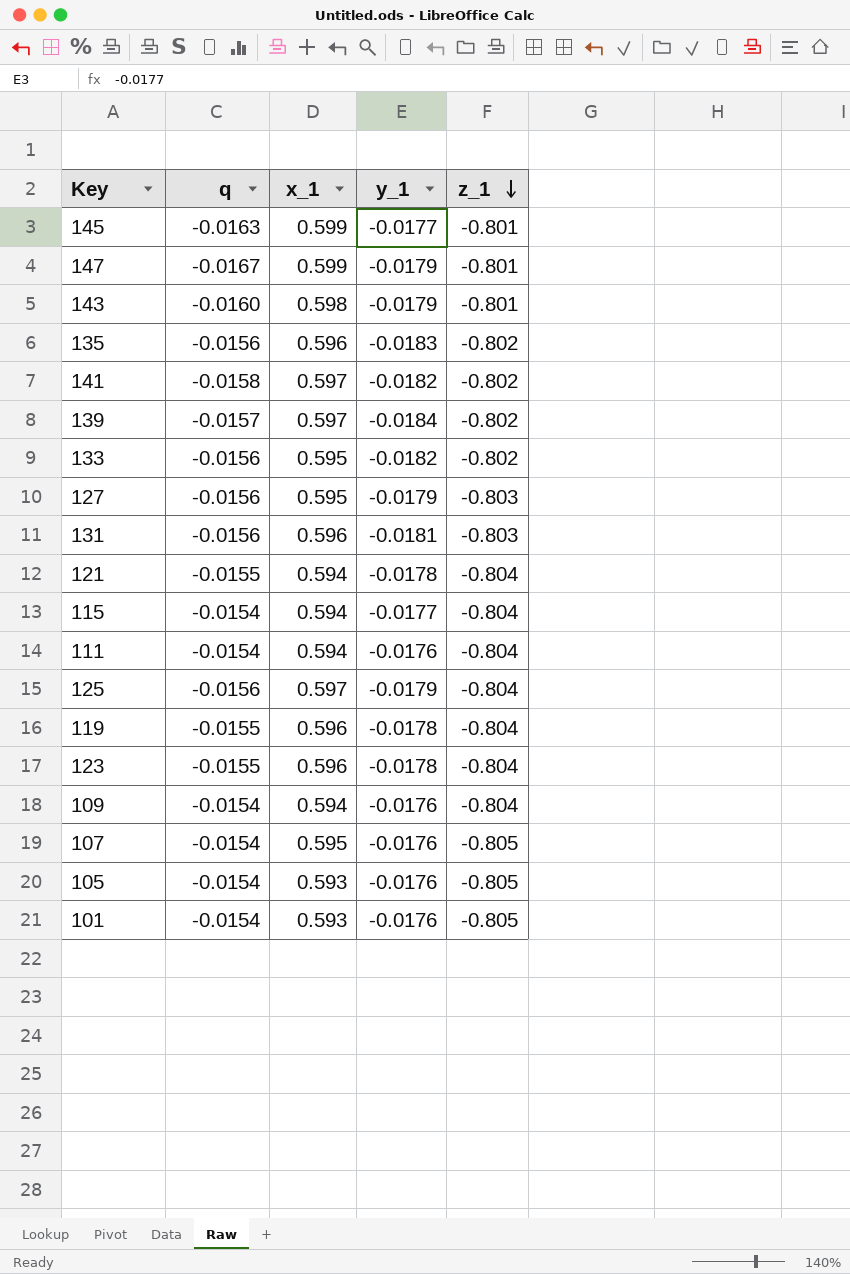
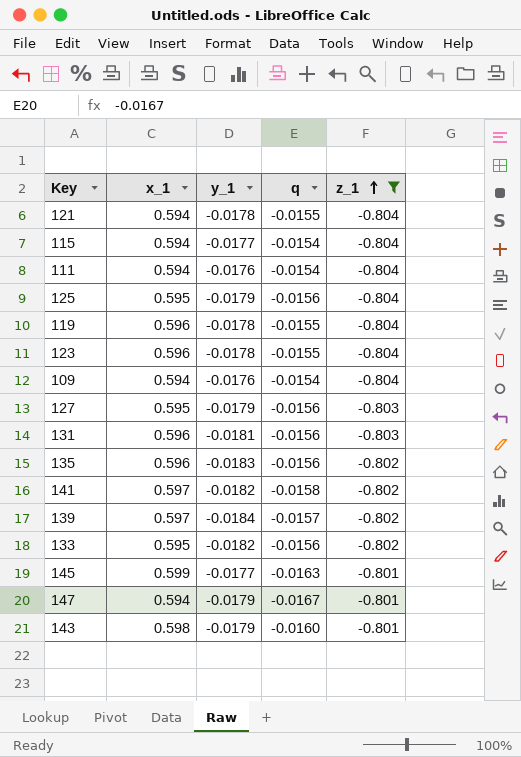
filter: none -> z_1 != -0.805
row order: z_1 descending -> z_1 ascending
column q | position: 2 -> 4
125 | x_1: 0.597 -> 0.595
147 | x_1: 0.599 -> 0.594

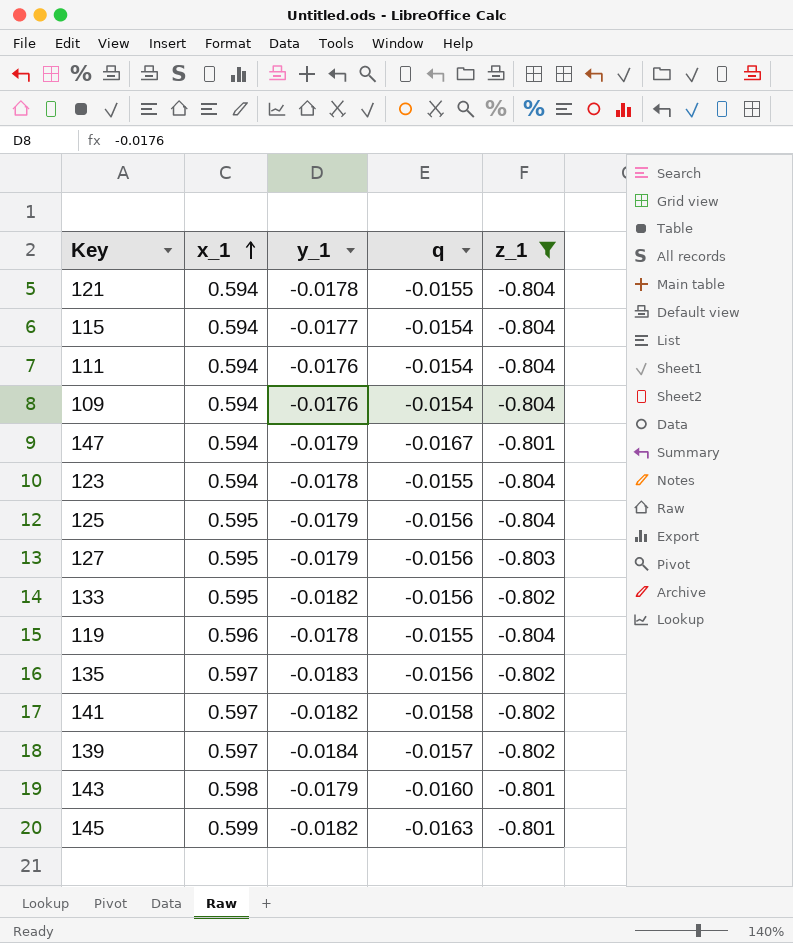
row order: z_1 ascending -> x_1 ascending
row 131: 0.596 | -0.0181 | -0.0156 | -0.803 -> none
123 | x_1: 0.596 -> 0.594
135 | x_1: 0.596 -> 0.597
145 | y_1: -0.0177 -> -0.0182

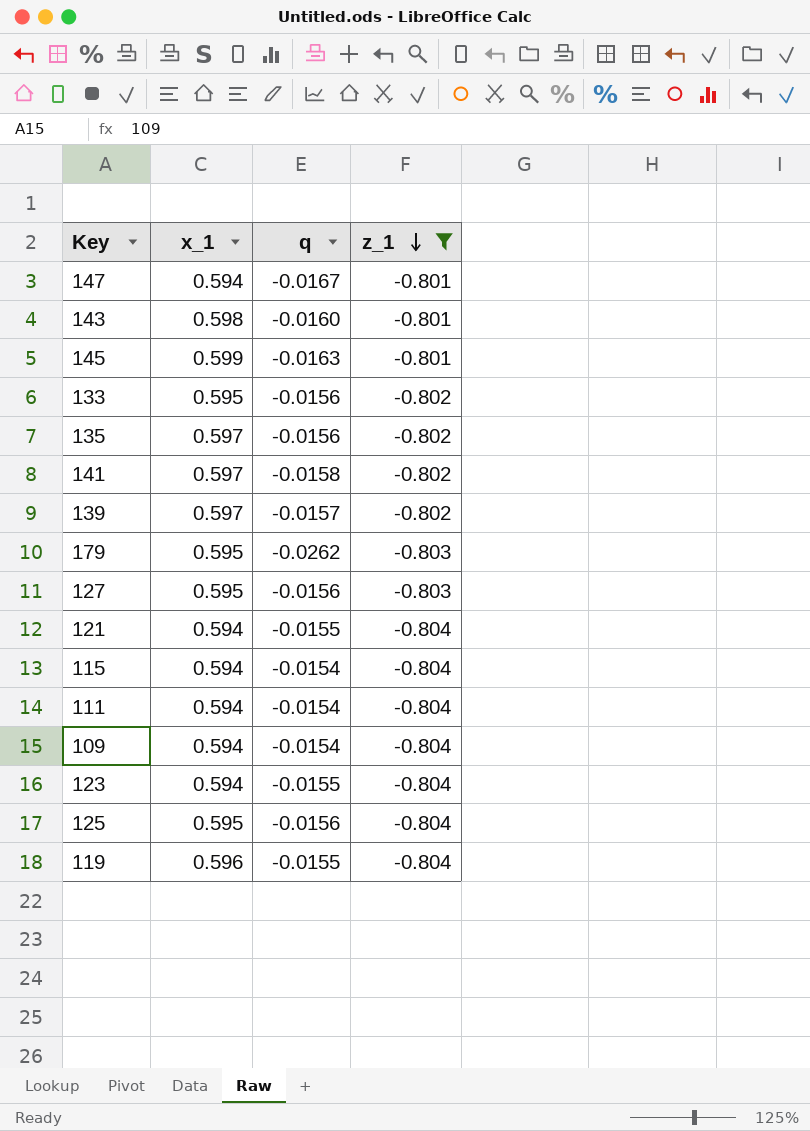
row order: x_1 ascending -> z_1 descending
column y_1 | position: 3 -> none
row 179: none -> 0.595 | -0.0262 | -0.803

